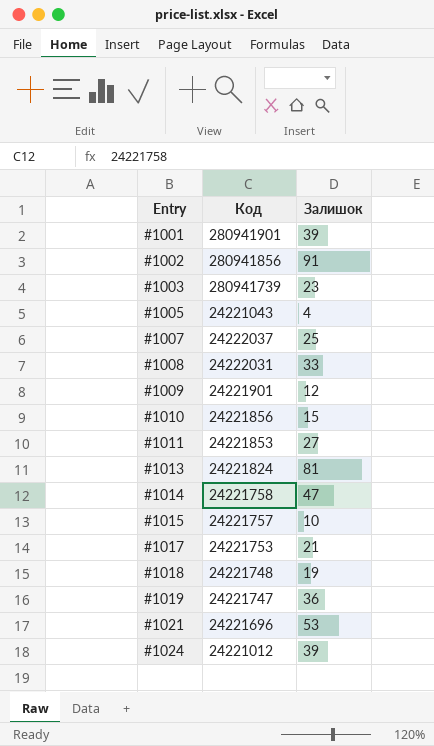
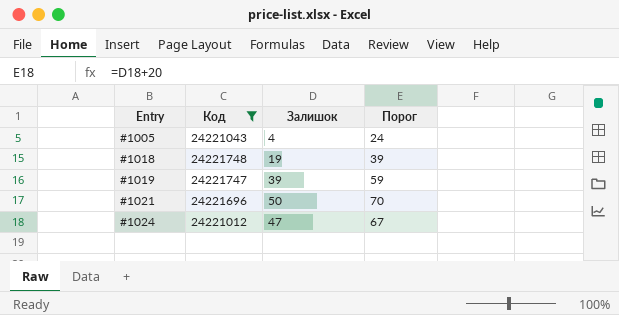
filter: none -> Код <= 24221748
column Порог | formula: none -> [Залишок] + 20
#1019 | Залишок: 36 -> 39
#1021 | Залишок: 53 -> 50
#1024 | Залишок: 39 -> 47

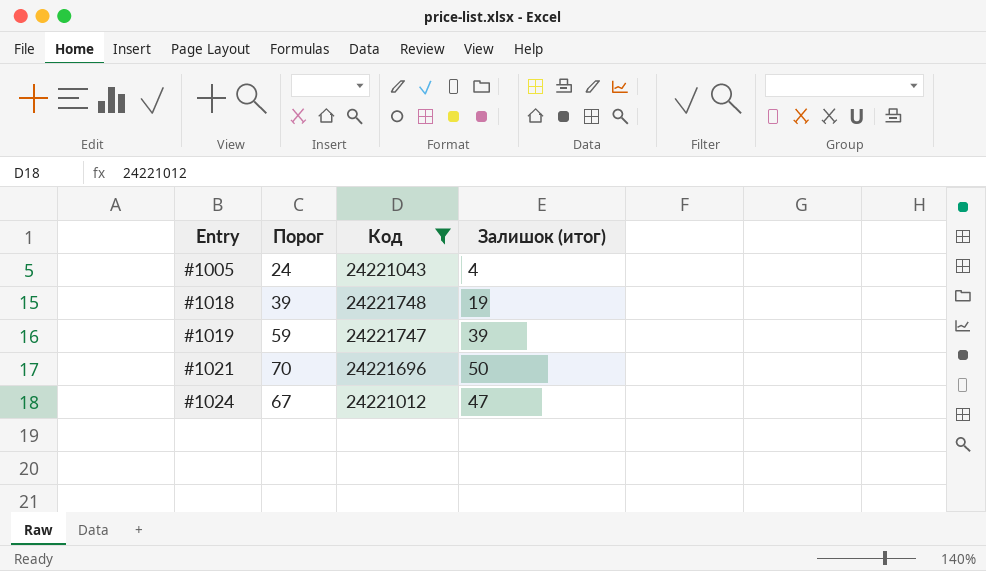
column Порог | position: 4 -> 2
column name: Залишок -> Залишок (итог)

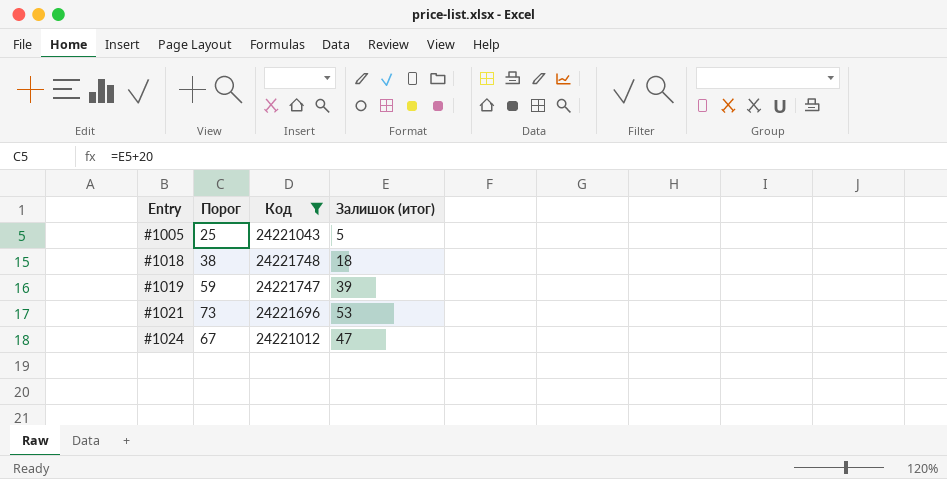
#1005 | Порог: 24 -> 25
#1005 | Залишок (итог): 4 -> 5
#1018 | Порог: 39 -> 38
#1018 | Залишок (итог): 19 -> 18
#1021 | Порог: 70 -> 73
#1021 | Залишок (итог): 50 -> 53

